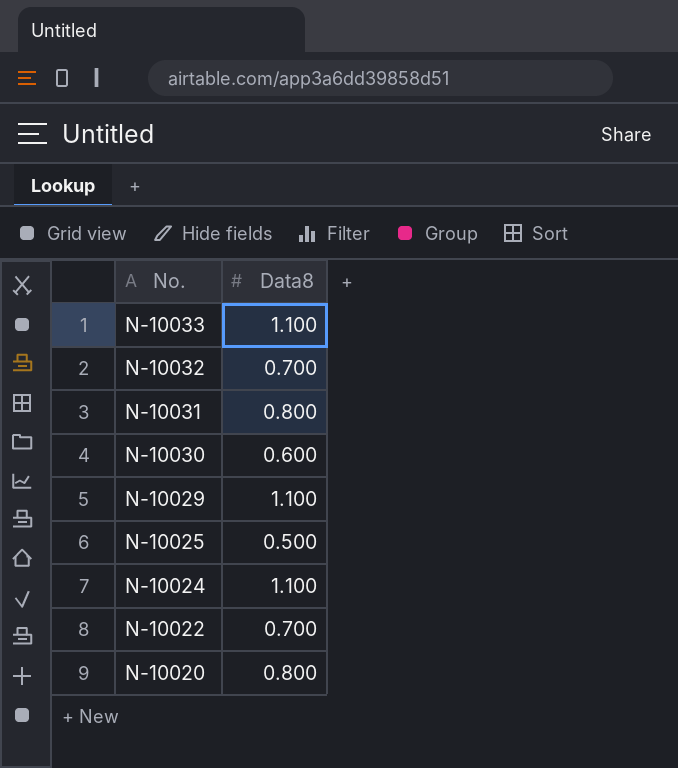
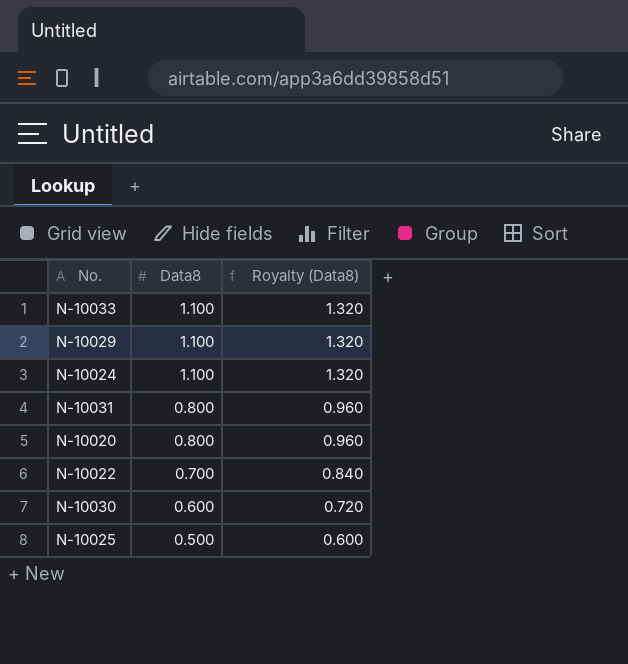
row order: No. descending -> Data8 descending
column Royalty (Data8) | formula: none -> [Data8] * 1.2
row N-10032: 0.700 -> none

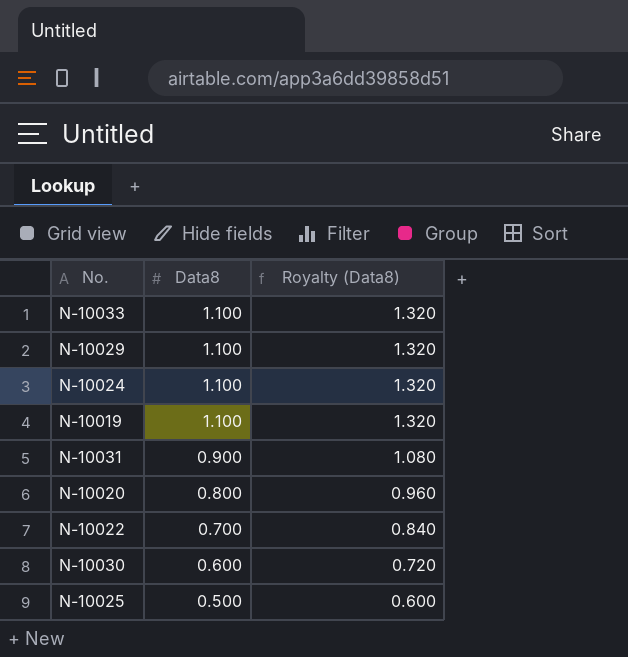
row N-10019: none -> 1.100 | 1.320
N-10031 | Data8: 0.800 -> 0.900
N-10031 | Royalty (Data8): 0.960 -> 1.080

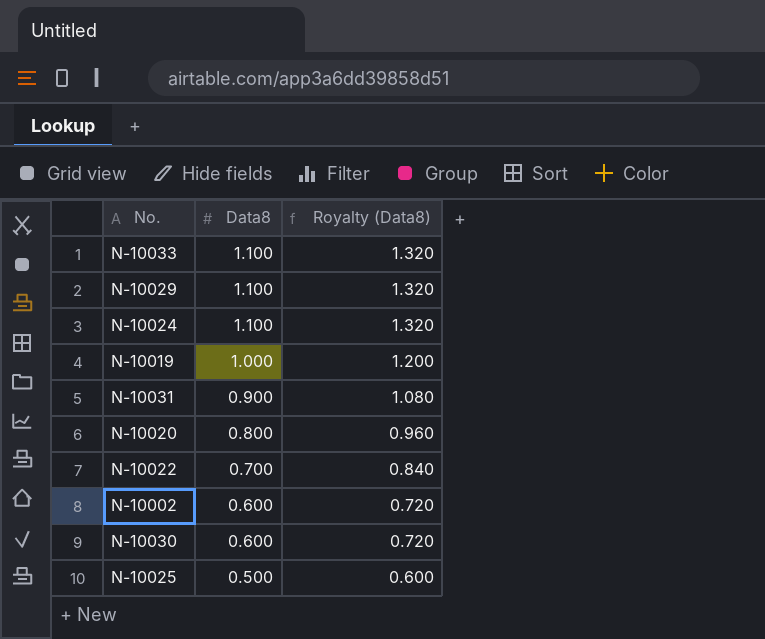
N-10019 | Data8: 1.100 -> 1.000
N-10019 | Royalty (Data8): 1.320 -> 1.200
row N-10002: none -> 0.600 | 0.720

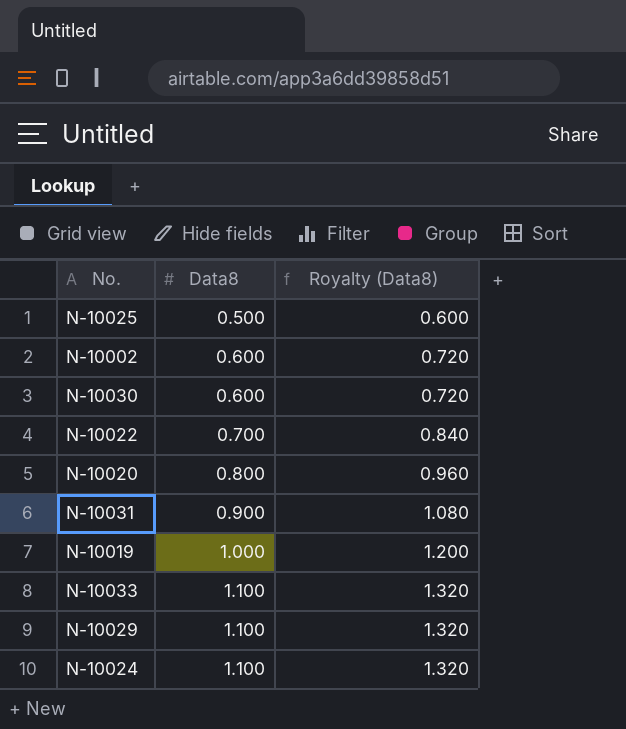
row order: Data8 descending -> Data8 ascending

